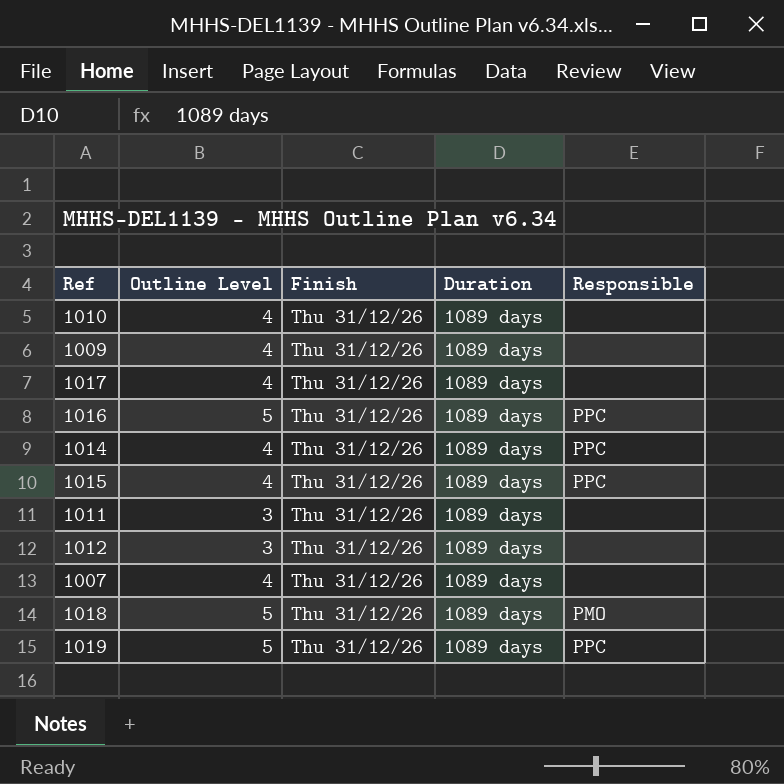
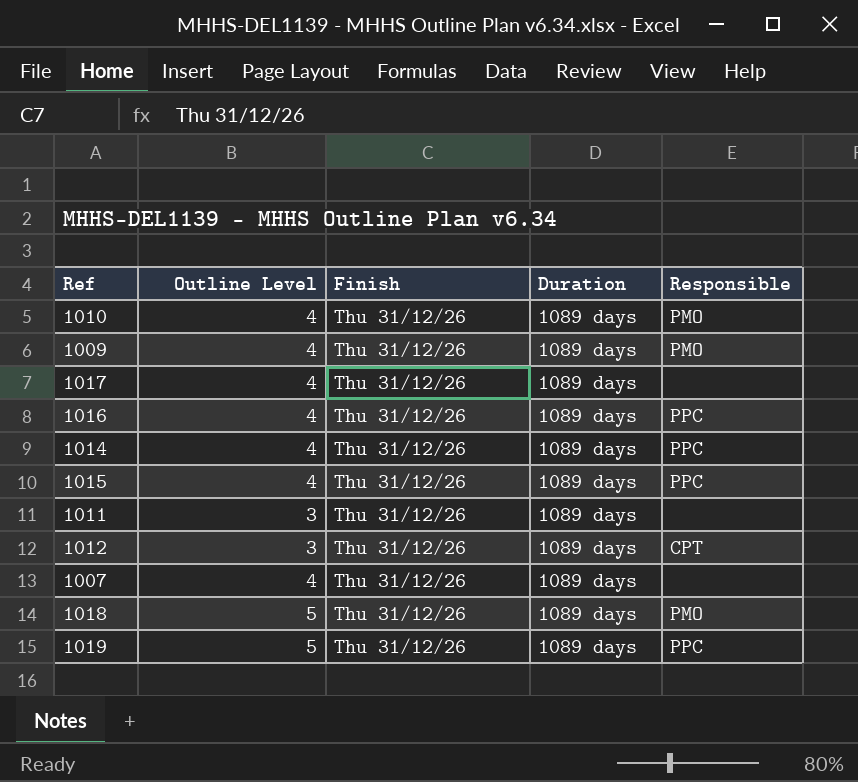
1010 | Responsible: none -> PMO
1009 | Responsible: none -> PMO
1016 | Outline Level: 5 -> 4
1012 | Responsible: none -> CPT

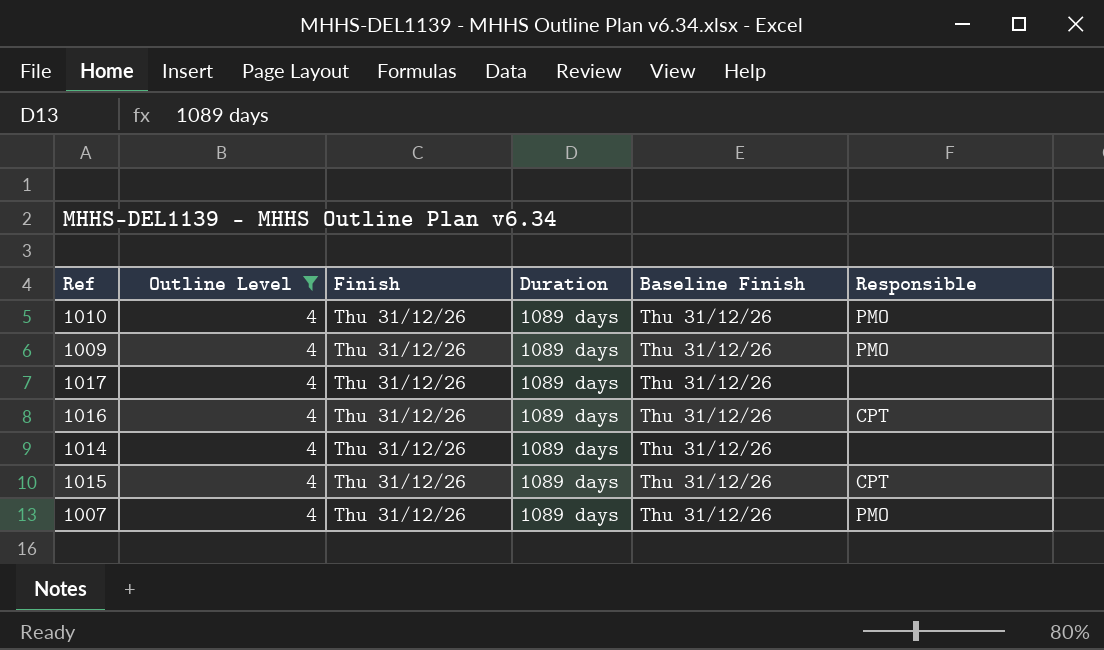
filter: none -> Outline Level = 4
column Baseline Finish | position: none -> 5
1016 | Responsible: PPC -> CPT
1014 | Responsible: PPC -> none
1015 | Responsible: PPC -> CPT
1007 | Responsible: none -> PMO

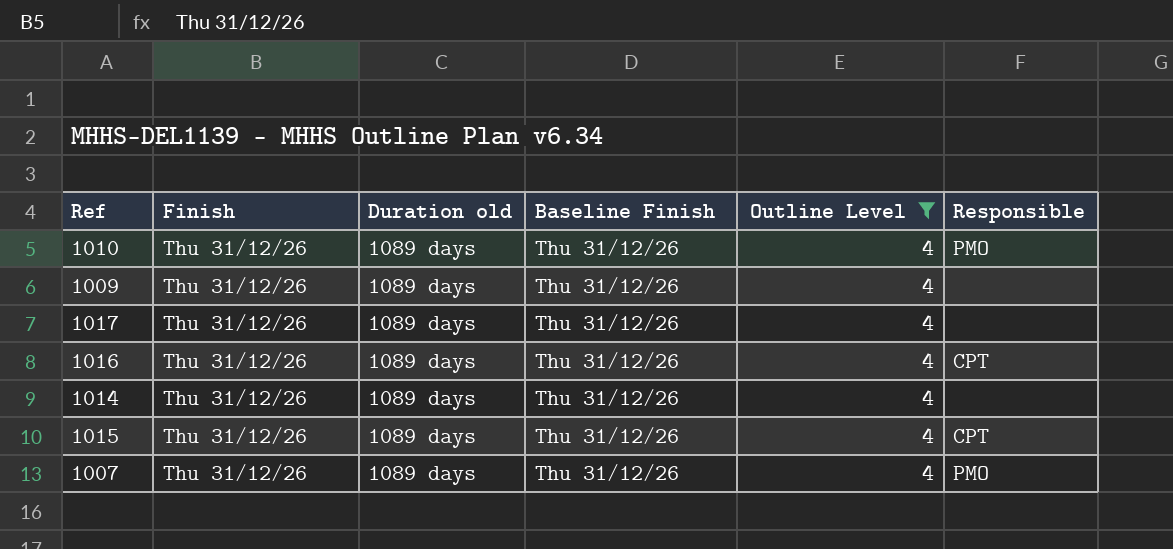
column name: Duration -> Duration old
column Outline Level | position: 2 -> 5
1009 | Responsible: PMO -> none

